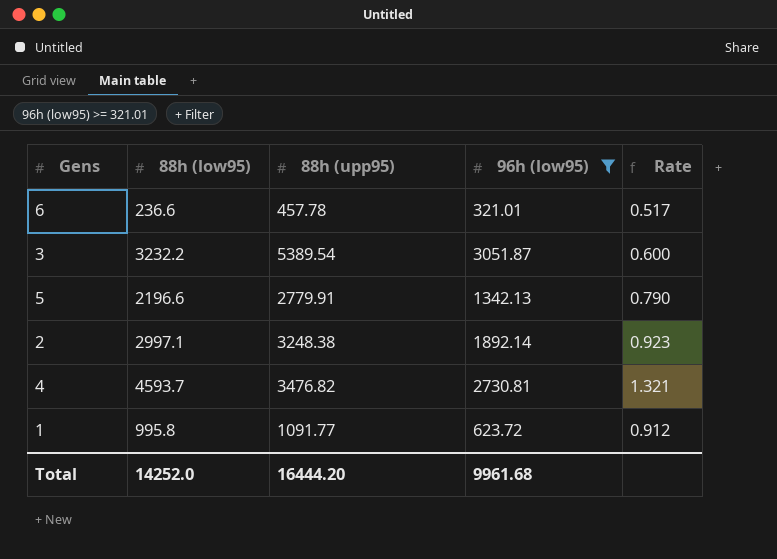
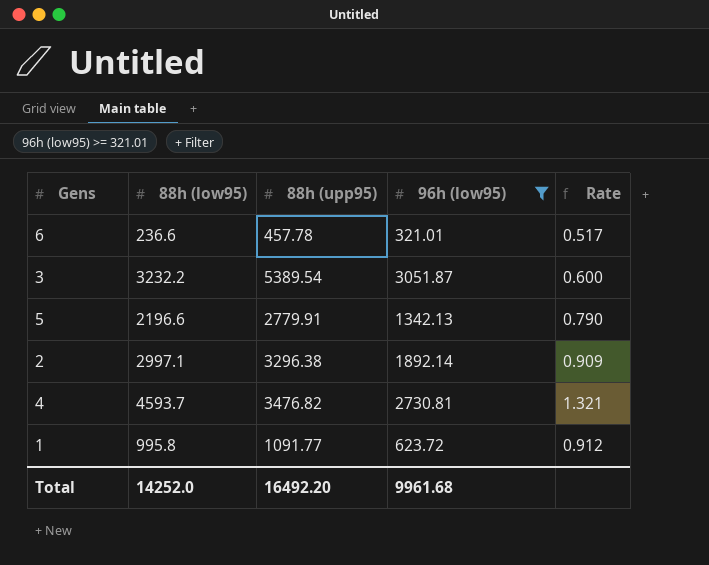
2 | 88h (upp95): 3248.38 -> 3296.38
2 | Rate: 0.923 -> 0.909
Total | 88h (upp95): 16444.20 -> 16492.20

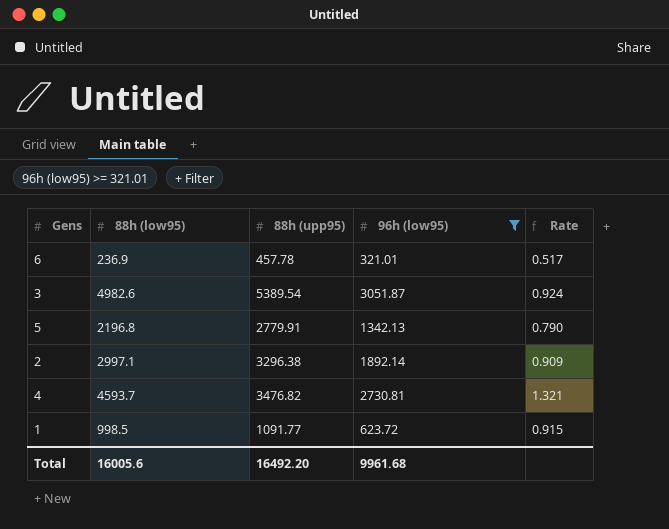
6 | 88h (low95): 236.6 -> 236.9
3 | 88h (low95): 3232.2 -> 4982.6
3 | Rate: 0.600 -> 0.924
5 | 88h (low95): 2196.6 -> 2196.8
1 | 88h (low95): 995.8 -> 998.5
1 | Rate: 0.912 -> 0.915
Total | 88h (low95): 14252.0 -> 16005.6

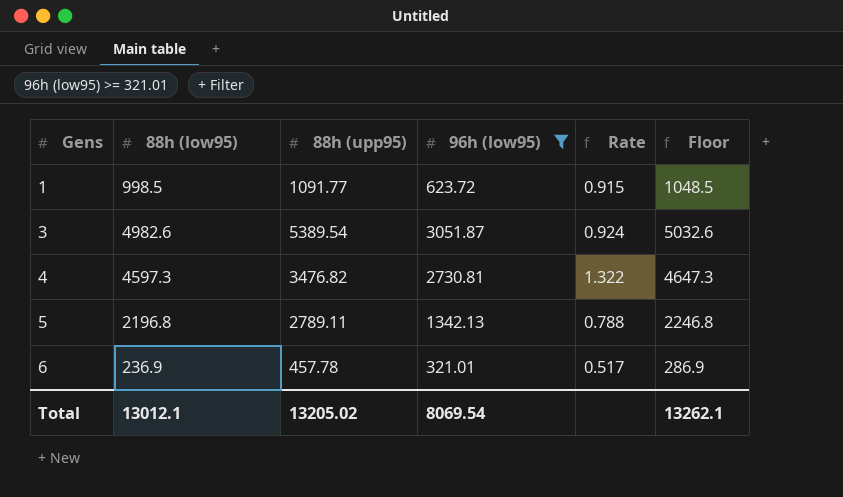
row order: none -> Gens ascending
column Floor | formula: none -> [88h (low95)] + 50
row 2: 2997.1 | 3296.38 | 1892.14 | 0.909 -> none
4 | 88h (low95): 4593.7 -> 4597.3
4 | Rate: 1.321 -> 1.322
5 | 88h (upp95): 2779.91 -> 2789.11
5 | Rate: 0.790 -> 0.788
Total | 88h (low95): 16005.6 -> 13012.1
Total | 88h (upp95): 16492.20 -> 13205.02
Total | 96h (low95): 9961.68 -> 8069.54

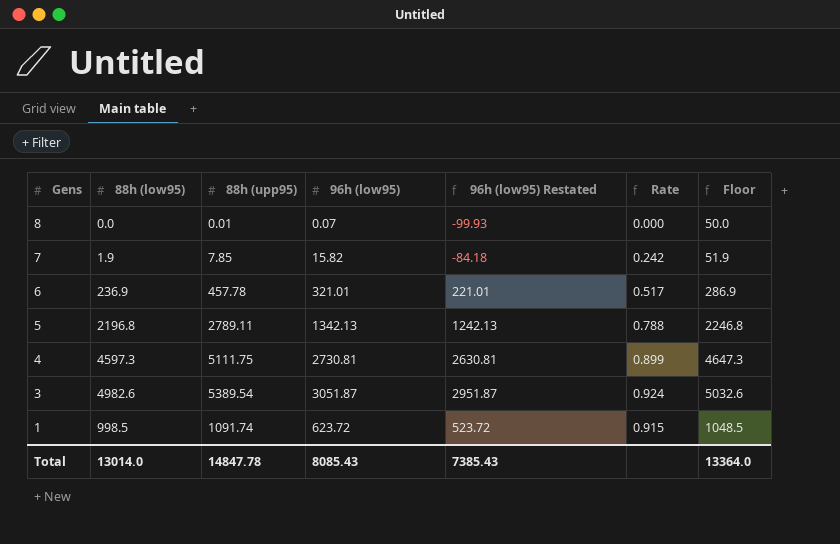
filter: 96h (low95) >= 321.01 -> none
row order: Gens ascending -> Gens descending
column 96h (low95) Restated | formula: none -> [96h (low95)] - 100
4 | 88h (upp95): 3476.82 -> 5111.75
4 | Rate: 1.322 -> 0.899
1 | 88h (upp95): 1091.77 -> 1091.74
Total | 88h (low95): 13012.1 -> 13014.0
Total | 88h (upp95): 13205.02 -> 14847.78
Total | 96h (low95): 8069.54 -> 8085.43
Total | Floor: 13262.1 -> 13364.0

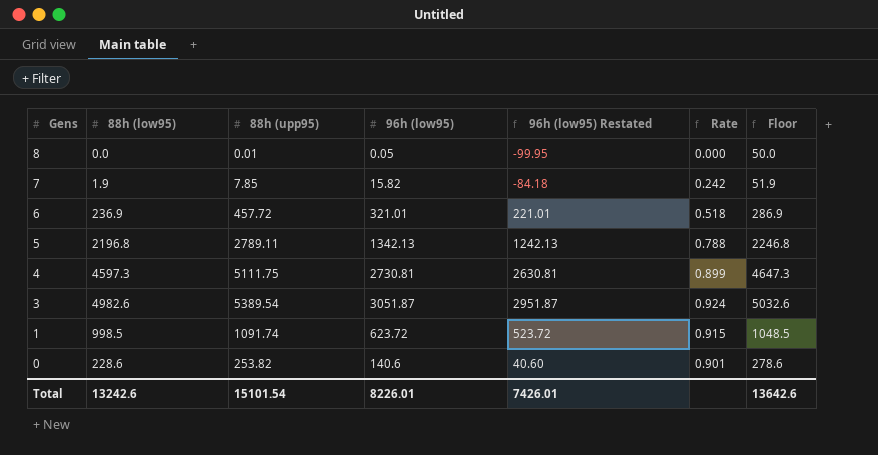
8 | 96h (low95): 0.07 -> 0.05
8 | 96h (low95) Restated: -99.93 -> -99.95
6 | 88h (upp95): 457.78 -> 457.72
6 | Rate: 0.517 -> 0.518
row 0: none -> 228.6 | 253.82 | 140.6 | 40.60 | 0.901 | 278.6
Total | 88h (low95): 13014.0 -> 13242.6
Total | 88h (upp95): 14847.78 -> 15101.54
Total | 96h (low95): 8085.43 -> 8226.01
Total | 96h (low95) Restated: 7385.43 -> 7426.01
Total | Floor: 13364.0 -> 13642.6

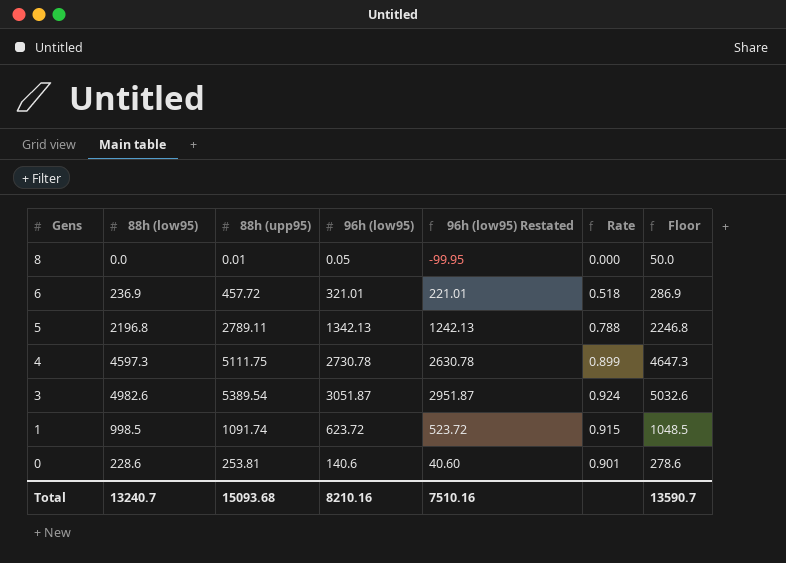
row 7: 1.9 | 7.85 | 15.82 | -84.18 | 0.242 | 51.9 -> none
4 | 96h (low95): 2730.81 -> 2730.78
4 | 96h (low95) Restated: 2630.81 -> 2630.78
0 | 88h (upp95): 253.82 -> 253.81
Total | 88h (low95): 13242.6 -> 13240.7
Total | 88h (upp95): 15101.54 -> 15093.68
Total | 96h (low95): 8226.01 -> 8210.16
Total | 96h (low95) Restated: 7426.01 -> 7510.16
Total | Floor: 13642.6 -> 13590.7

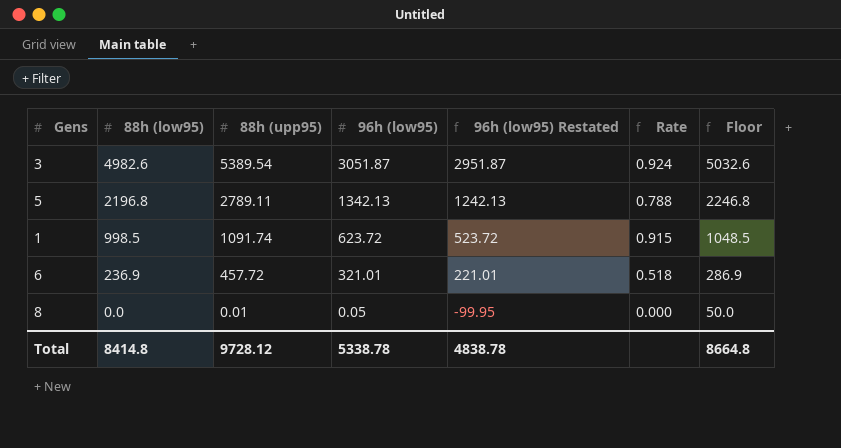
row order: Gens descending -> 88h (low95) descending
row 4: 4597.3 | 5111.75 | 2730.78 | 2630.78 | 0.899 | 4647.3 -> none
row 0: 228.6 | 253.81 | 140.6 | 40.60 | 0.901 | 278.6 -> none
Total | 88h (low95): 13240.7 -> 8414.8
Total | 88h (upp95): 15093.68 -> 9728.12
Total | 96h (low95): 8210.16 -> 5338.78
Total | 96h (low95) Restated: 7510.16 -> 4838.78
Total | Floor: 13590.7 -> 8664.8

